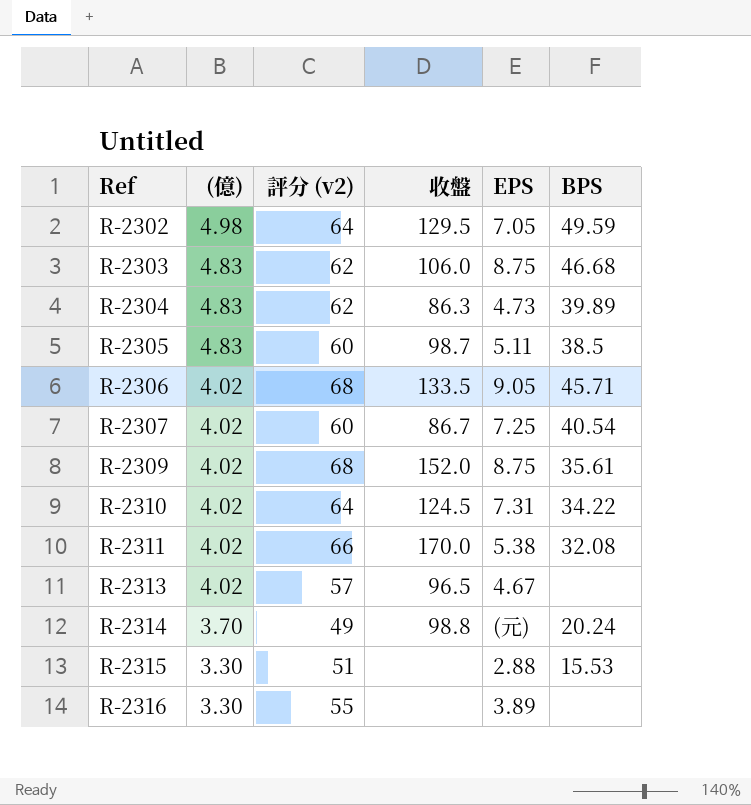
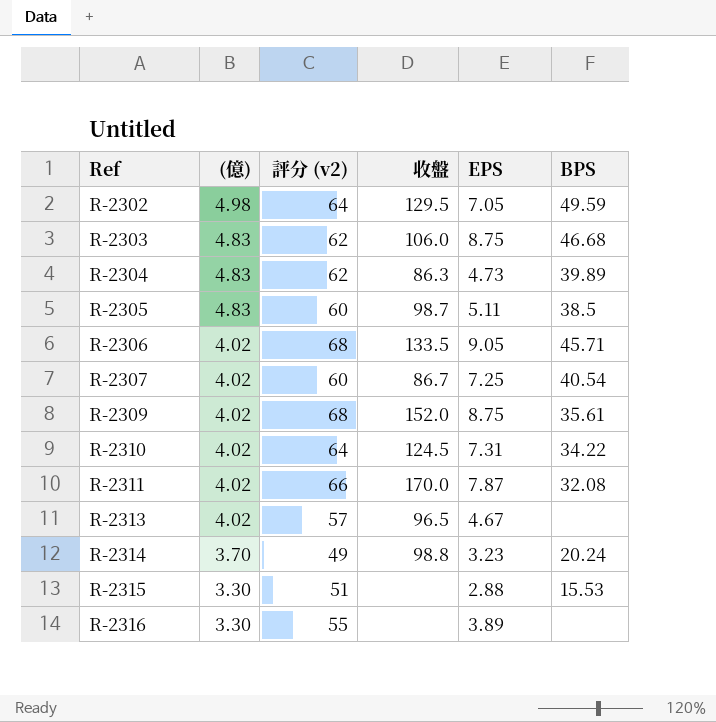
R-2311 | EPS: 5.38 -> 7.87
R-2314 | EPS: (元) -> 3.23

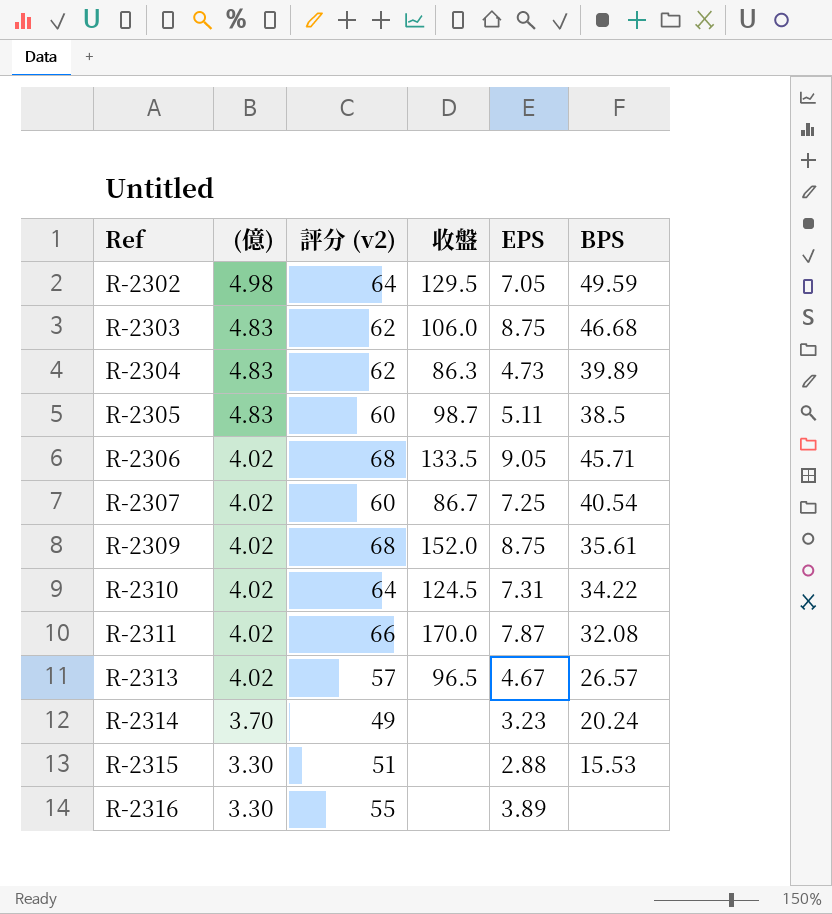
R-2313 | BPS: none -> 26.57
R-2314 | 收盤: 98.8 -> none

